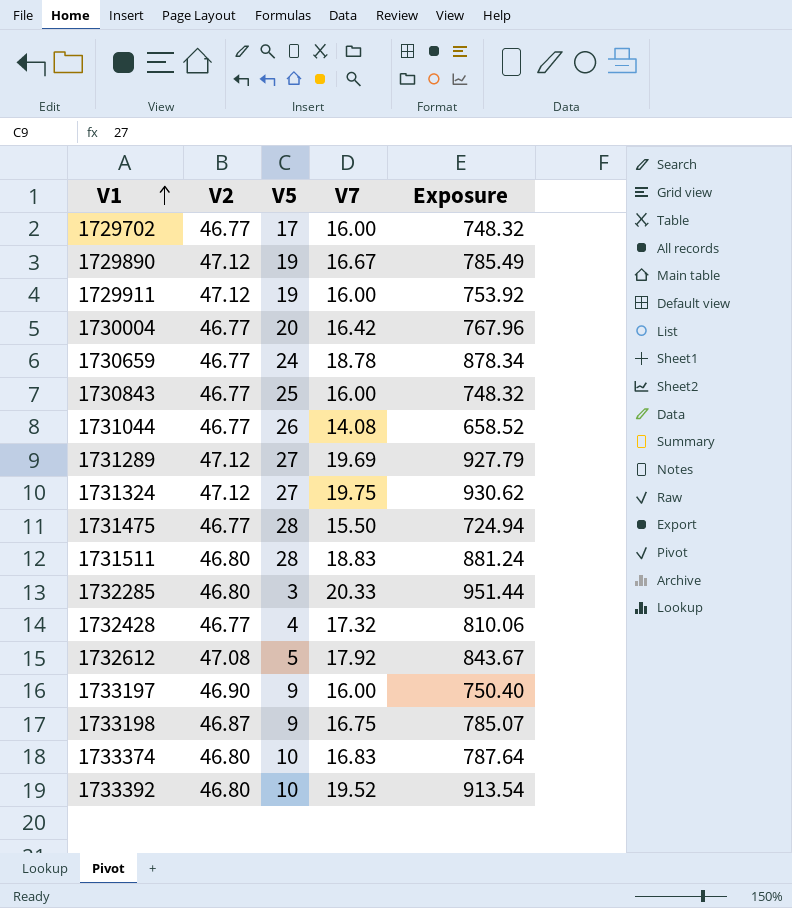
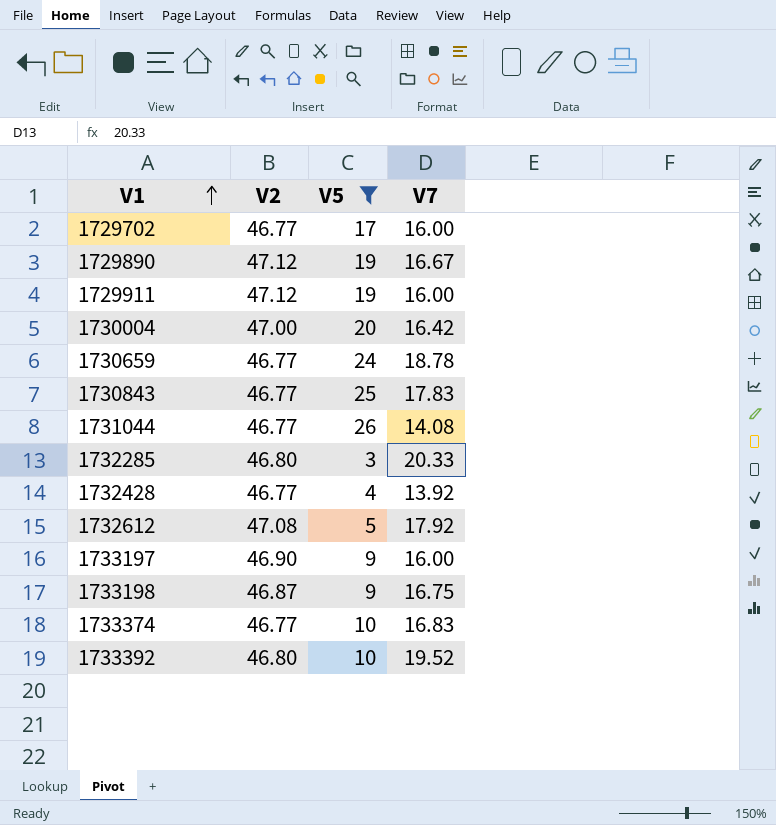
filter: none -> V5 <= 26
column Exposure | formula: [V2] * [V7] -> none
1730004 | V2: 46.77 -> 47.00
1730843 | V7: 16.00 -> 17.83
1732428 | V7: 17.32 -> 13.92
1733374 | V2: 46.80 -> 46.77

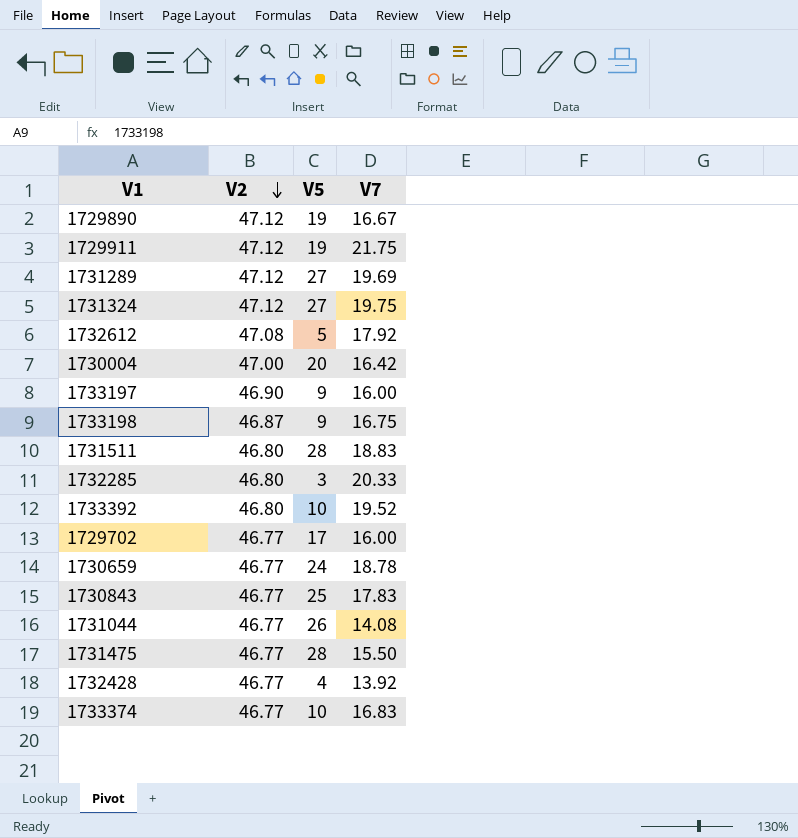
filter: V5 <= 26 -> none
row order: V1 ascending -> V2 descending
1729911 | V7: 16.00 -> 21.75

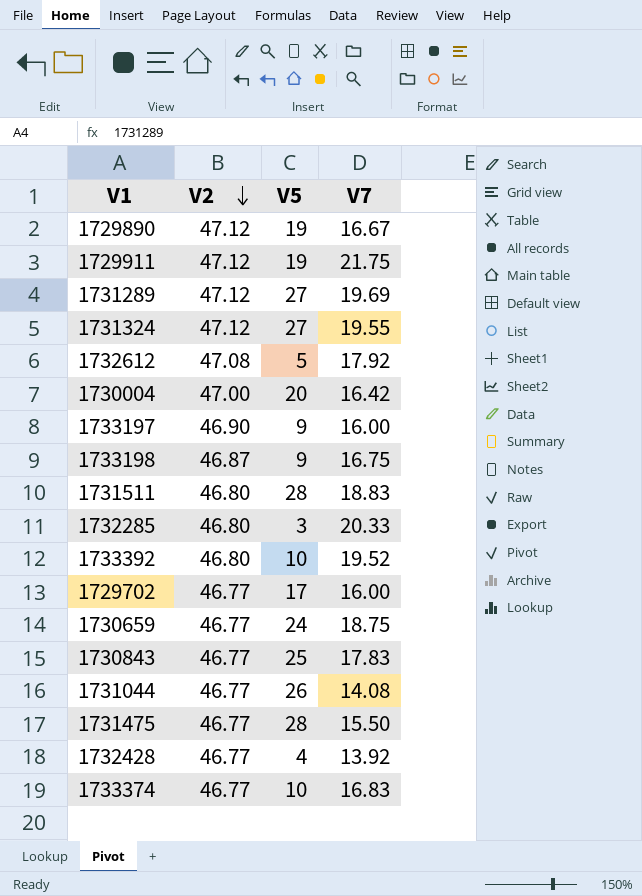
1731324 | V7: 19.75 -> 19.55
1730659 | V7: 18.78 -> 18.75

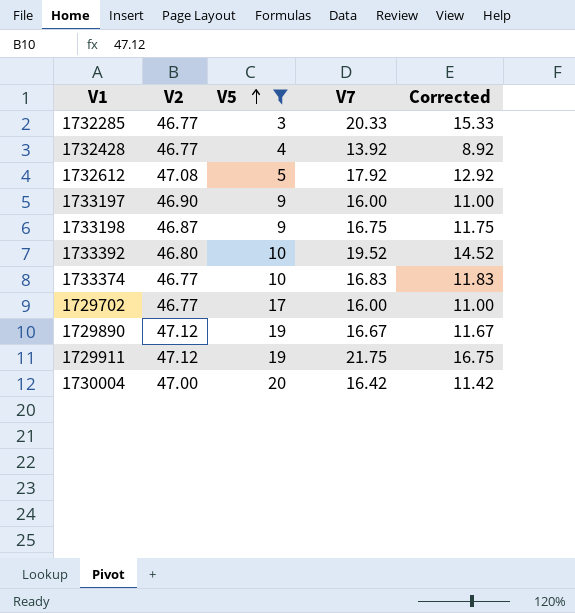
filter: none -> V5 <= 20
row order: V2 descending -> V5 ascending
column Corrected | formula: none -> [V7] - 5
1732285 | V2: 46.80 -> 46.77

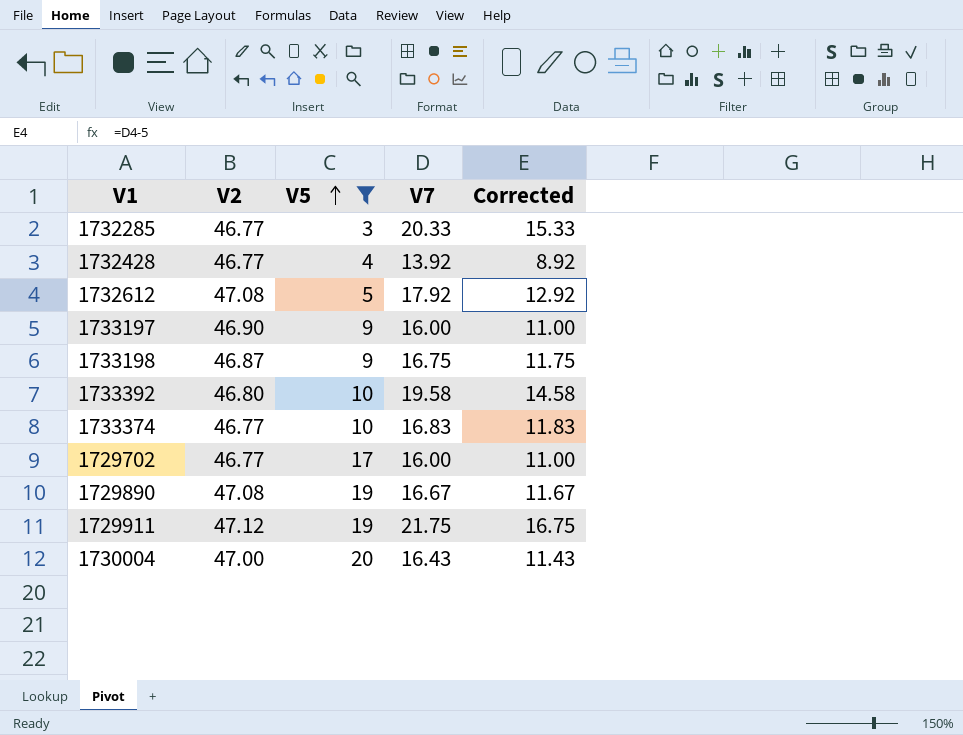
1733392 | V7: 19.52 -> 19.58
1733392 | Corrected: 14.52 -> 14.58
1729890 | V2: 47.12 -> 47.08
1730004 | V7: 16.42 -> 16.43
1730004 | Corrected: 11.42 -> 11.43

